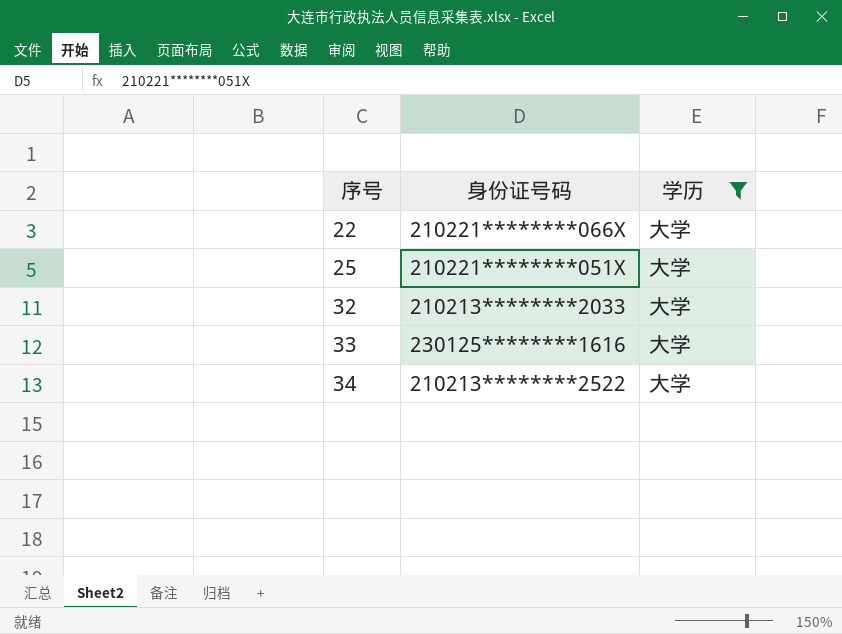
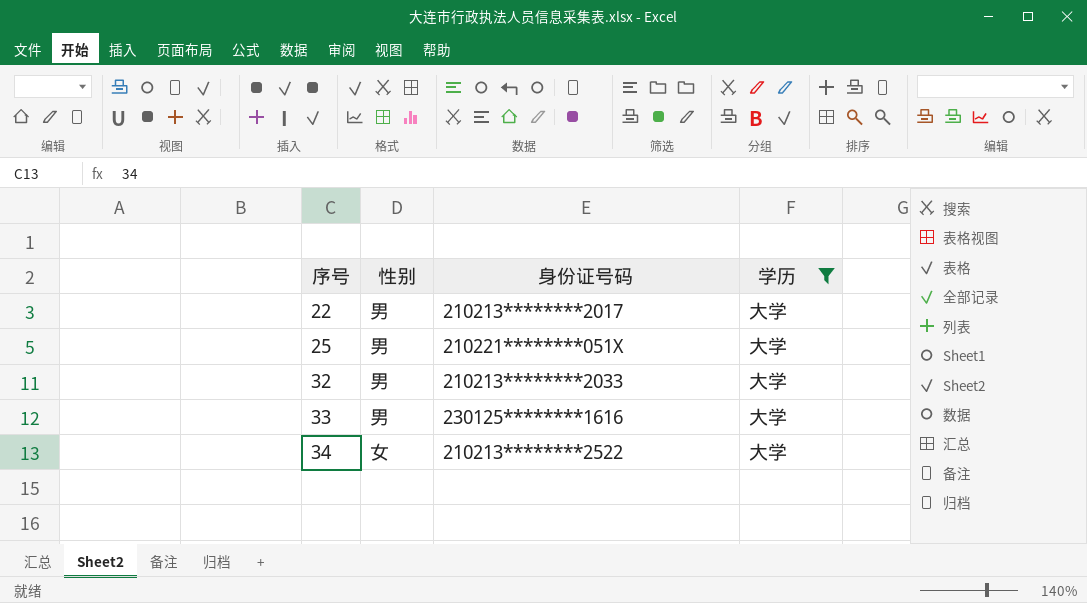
column 性别 | position: none -> 2
22 | 身份证号码: 210221********066X -> 210213********2017

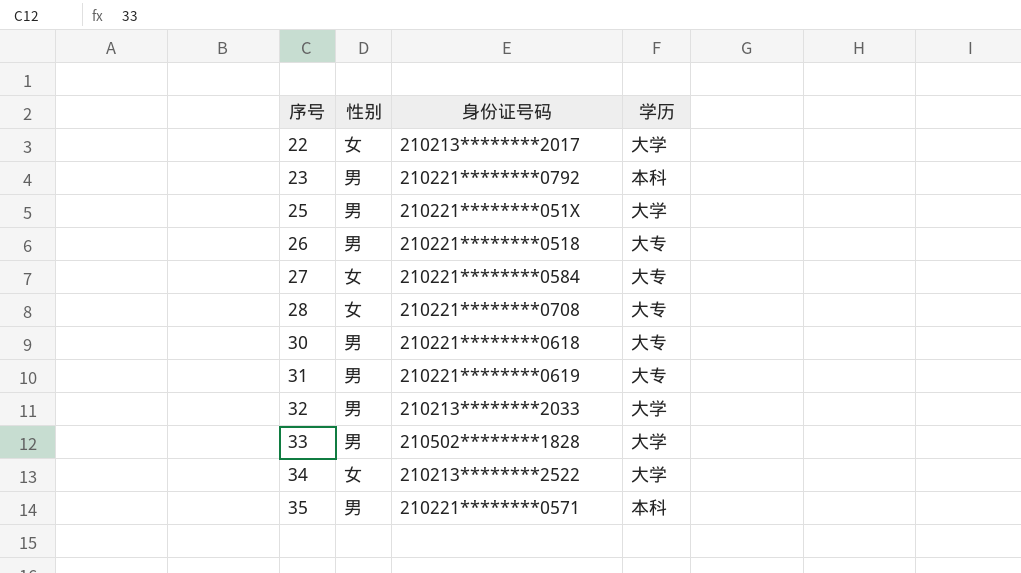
filter: 学历 = 大学 -> none
22 | 性别: 男 -> 女
33 | 身份证号码: 230125********1616 -> 210502********1828

